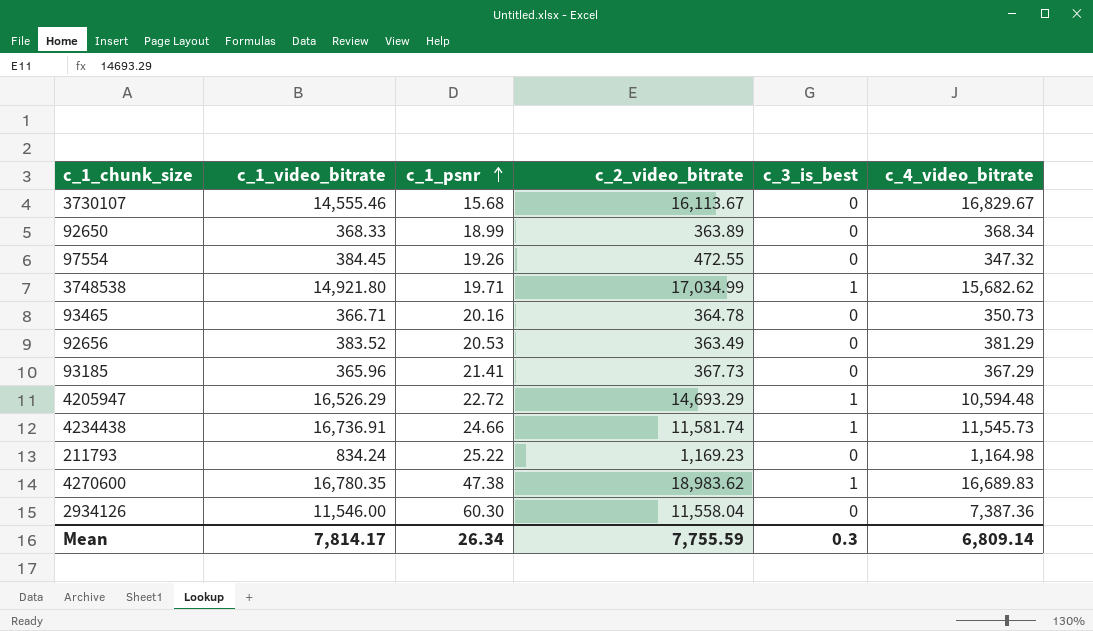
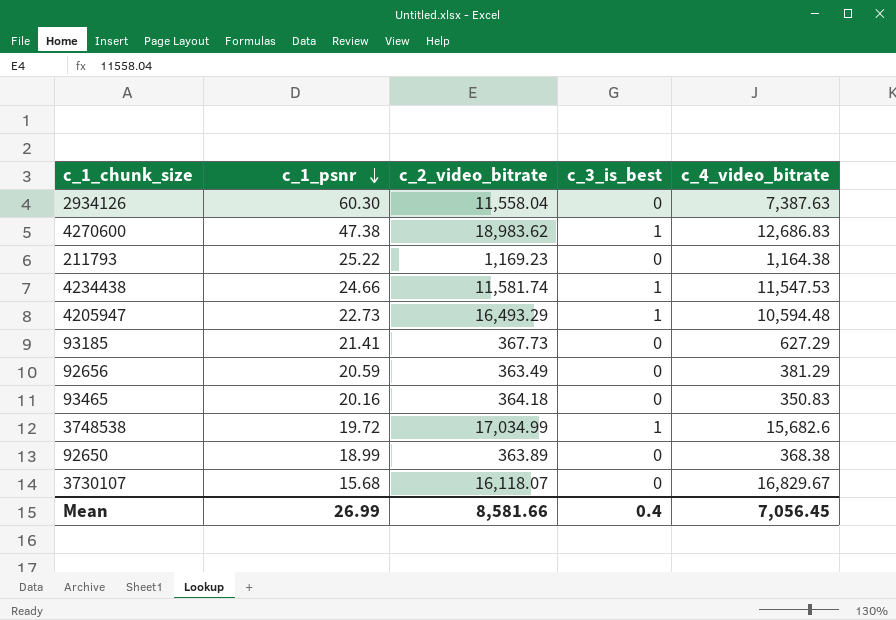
row order: c_1_psnr ascending -> c_1_psnr descending
column c_1_video_bitrate | position: 2 -> none
row 97554: 384.45 | 19.26 | 472.55 | 0 | 347.32 -> none
2934126 | c_4_video_bitrate: 7,387.36 -> 7,387.63
4270600 | c_4_video_bitrate: 16,689.83 -> 12,686.83
211793 | c_4_video_bitrate: 1,164.98 -> 1,164.38
4234438 | c_4_video_bitrate: 11,545.73 -> 11,547.53
4205947 | c_1_psnr: 22.72 -> 22.73
4205947 | c_2_video_bitrate: 14,693.29 -> 16,493.29
93185 | c_4_video_bitrate: 367.29 -> 627.29
92656 | c_1_psnr: 20.53 -> 20.59
93465 | c_2_video_bitrate: 364.78 -> 364.18
93465 | c_4_video_bitrate: 350.73 -> 350.83
3748538 | c_1_psnr: 19.71 -> 19.72
3748538 | c_4_video_bitrate: 15,682.62 -> 15,682.6
92650 | c_4_video_bitrate: 368.34 -> 368.38
3730107 | c_2_video_bitrate: 16,113.67 -> 16,118.07
Mean | c_1_psnr: 26.34 -> 26.99
Mean | c_2_video_bitrate: 7,755.59 -> 8,581.66
Mean | c_3_is_best: 0.3 -> 0.4
Mean | c_4_video_bitrate: 6,809.14 -> 7,056.45

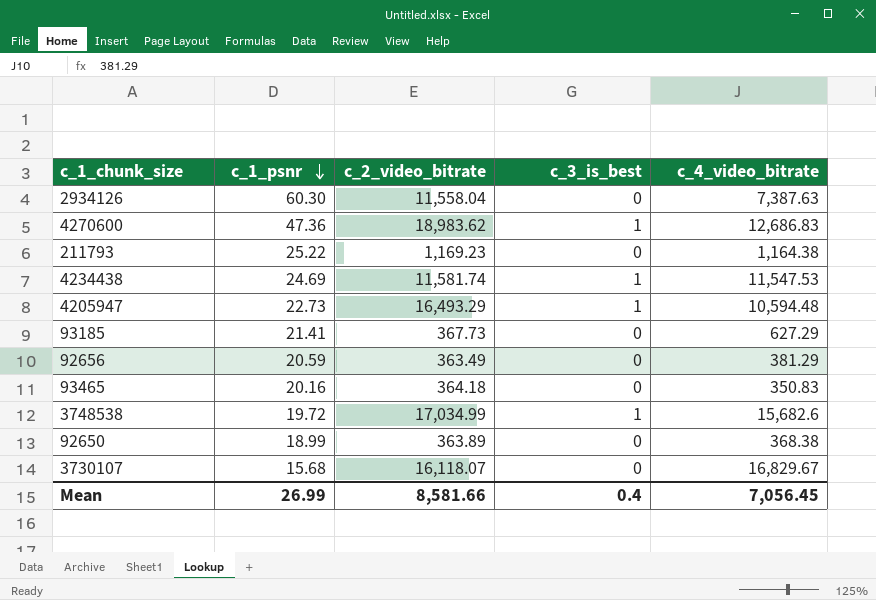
4270600 | c_1_psnr: 47.38 -> 47.36
4234438 | c_1_psnr: 24.66 -> 24.69

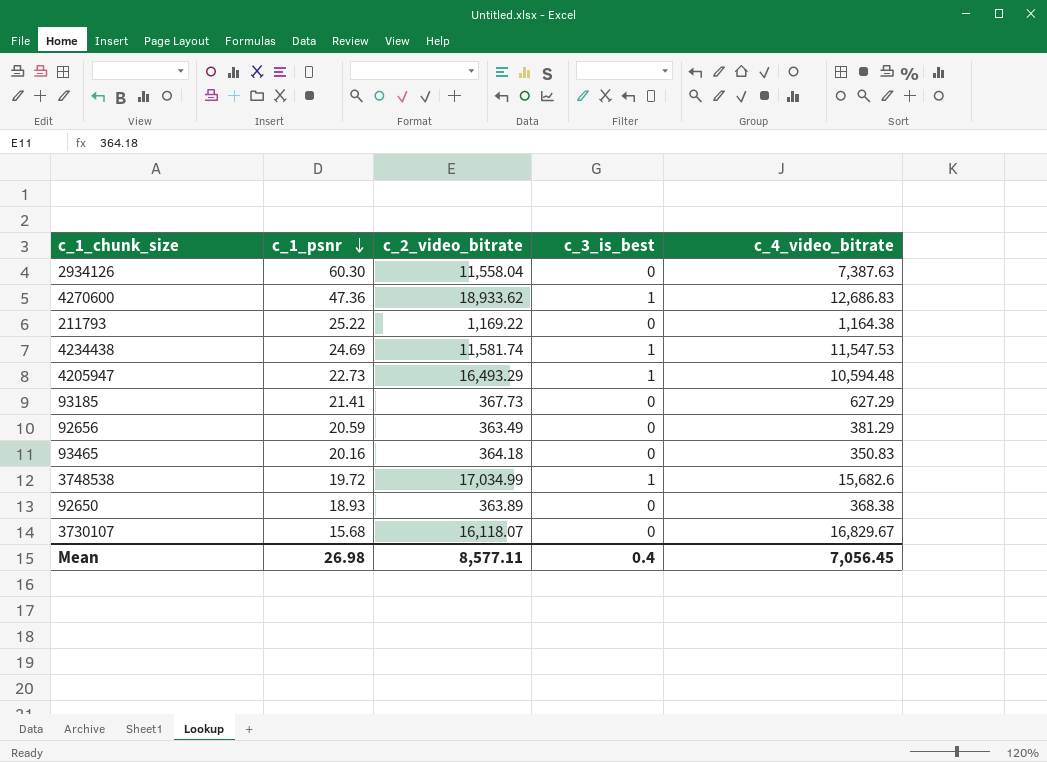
4270600 | c_2_video_bitrate: 18,983.62 -> 18,933.62
211793 | c_2_video_bitrate: 1,169.23 -> 1,169.22
92650 | c_1_psnr: 18.99 -> 18.93
Mean | c_1_psnr: 26.99 -> 26.98
Mean | c_2_video_bitrate: 8,581.66 -> 8,577.11

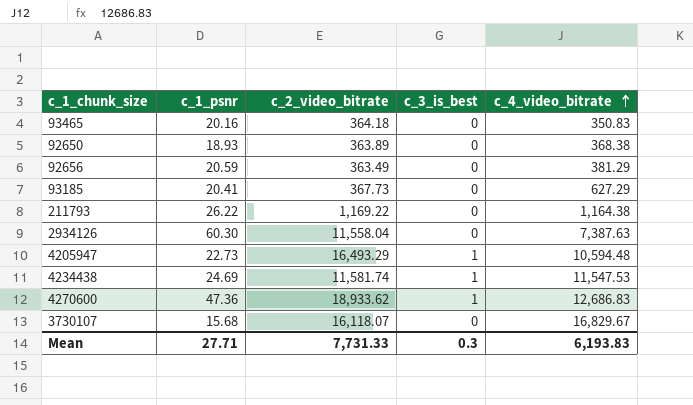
row order: c_1_psnr descending -> c_4_video_bitrate ascending
row 3748538: 19.72 | 17,034.99 | 1 | 15,682.6 -> none
93185 | c_1_psnr: 21.41 -> 20.41
211793 | c_1_psnr: 25.22 -> 26.22
Mean | c_1_psnr: 26.98 -> 27.71
Mean | c_2_video_bitrate: 8,577.11 -> 7,731.33
Mean | c_3_is_best: 0.4 -> 0.3
Mean | c_4_video_bitrate: 7,056.45 -> 6,193.83

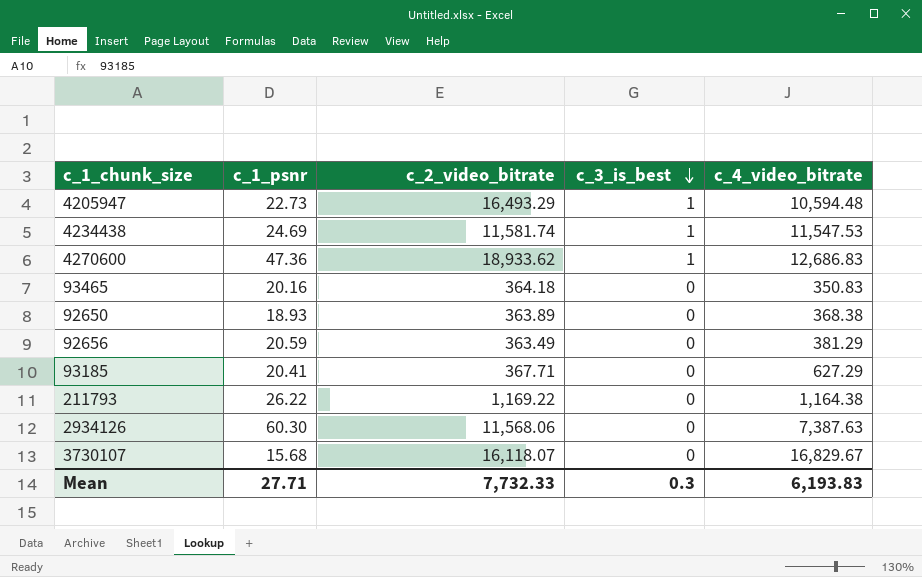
row order: c_4_video_bitrate ascending -> c_3_is_best descending
93185 | c_2_video_bitrate: 367.73 -> 367.71
2934126 | c_2_video_bitrate: 11,558.04 -> 11,568.06
Mean | c_2_video_bitrate: 7,731.33 -> 7,732.33

